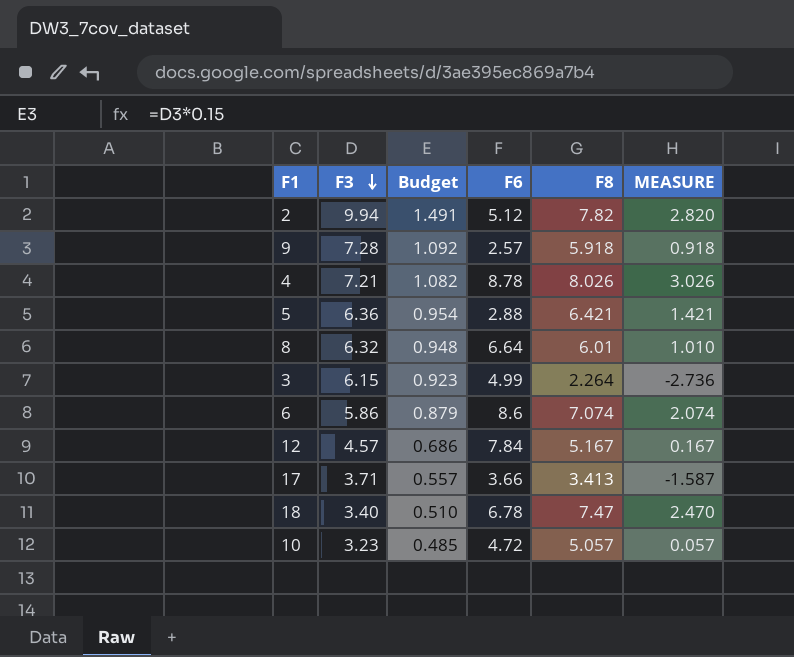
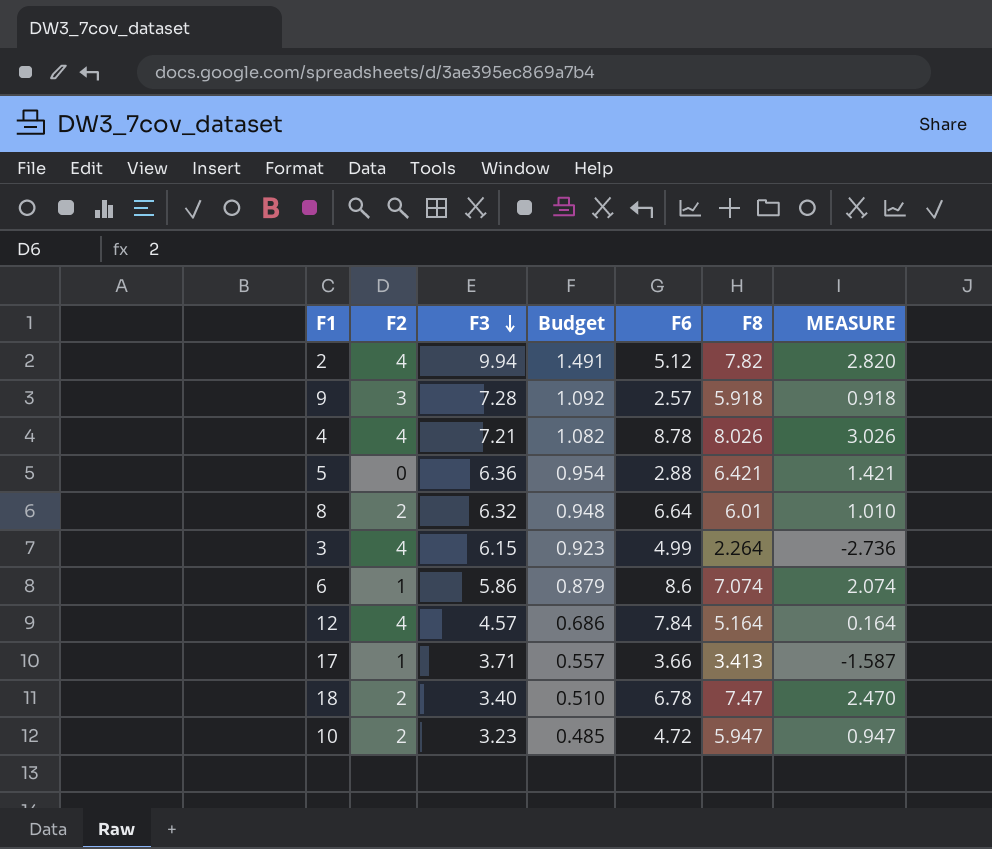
column F2 | position: none -> 2
12 | F8: 5.167 -> 5.164
12 | MEASURE: 0.167 -> 0.164
10 | F8: 5.057 -> 5.947
10 | MEASURE: 0.057 -> 0.947

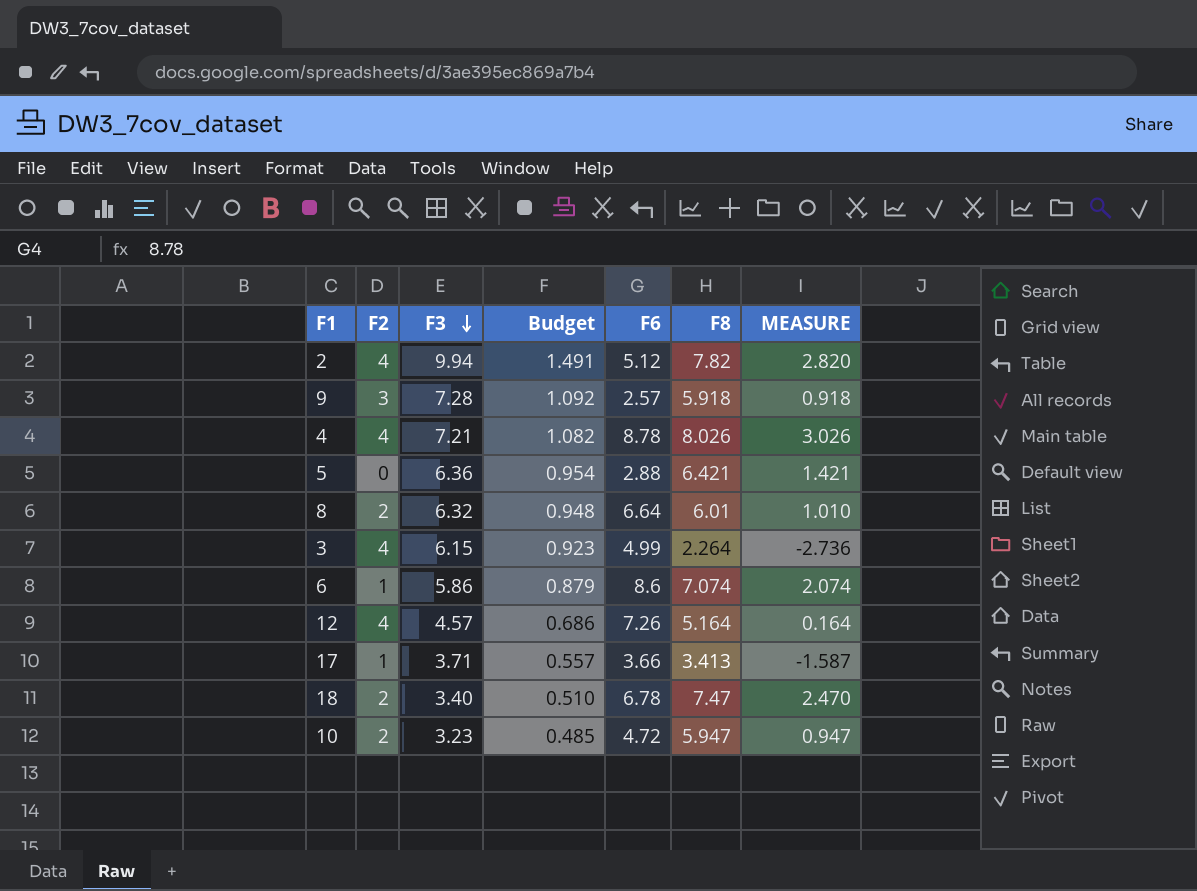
12 | F6: 7.84 -> 7.26

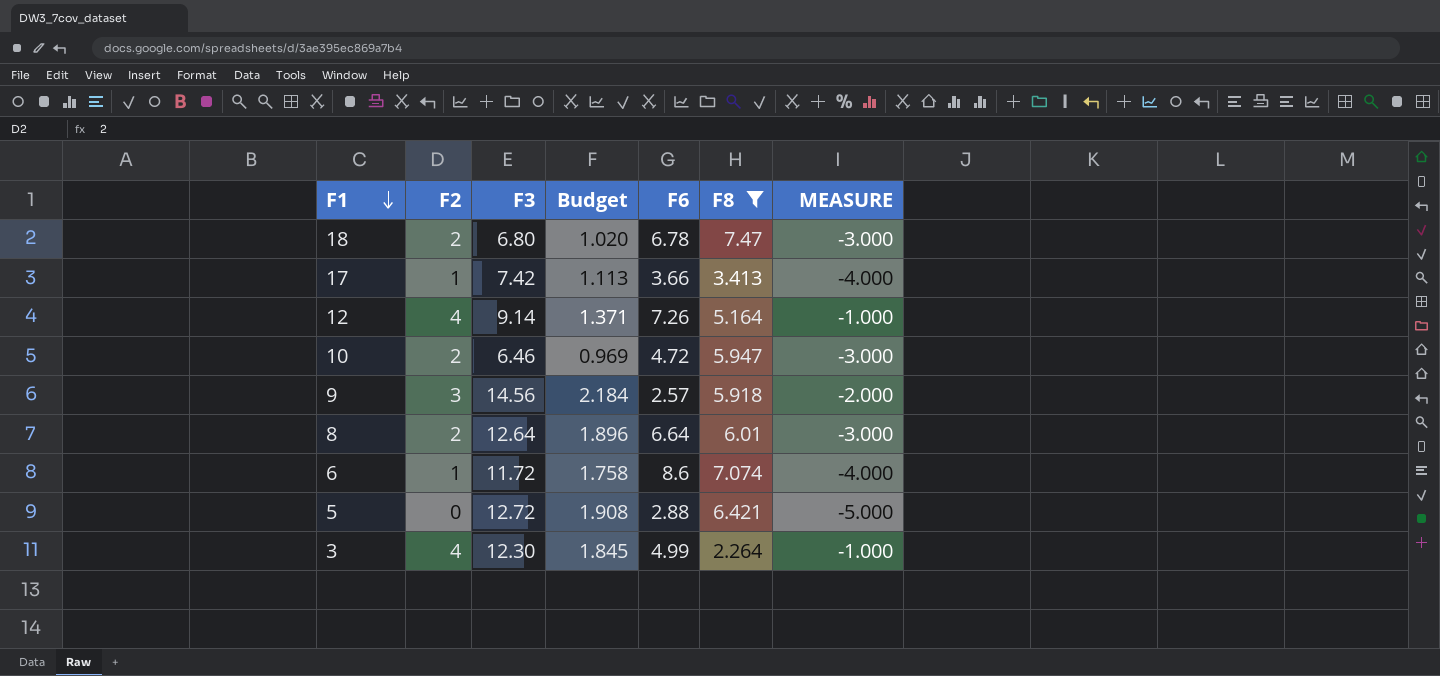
filter: none -> F8 <= 7.47
row order: F3 descending -> F1 descending
column MEASURE | formula: [F8] - 5 -> [F2] - 5
18 | F3: 3.40 -> 6.80
18 | Budget: 0.510 -> 1.020
17 | F3: 3.71 -> 7.42
17 | Budget: 0.557 -> 1.113
12 | F3: 4.57 -> 9.14
12 | Budget: 0.686 -> 1.371
10 | F3: 3.23 -> 6.46
10 | Budget: 0.485 -> 0.969
9 | F3: 7.28 -> 14.56
9 | Budget: 1.092 -> 2.184
8 | F3: 6.32 -> 12.64
8 | Budget: 0.948 -> 1.896
6 | F3: 5.86 -> 11.72
6 | Budget: 0.879 -> 1.758
5 | F3: 6.36 -> 12.72
5 | Budget: 0.954 -> 1.908
3 | F3: 6.15 -> 12.30
3 | Budget: 0.923 -> 1.845

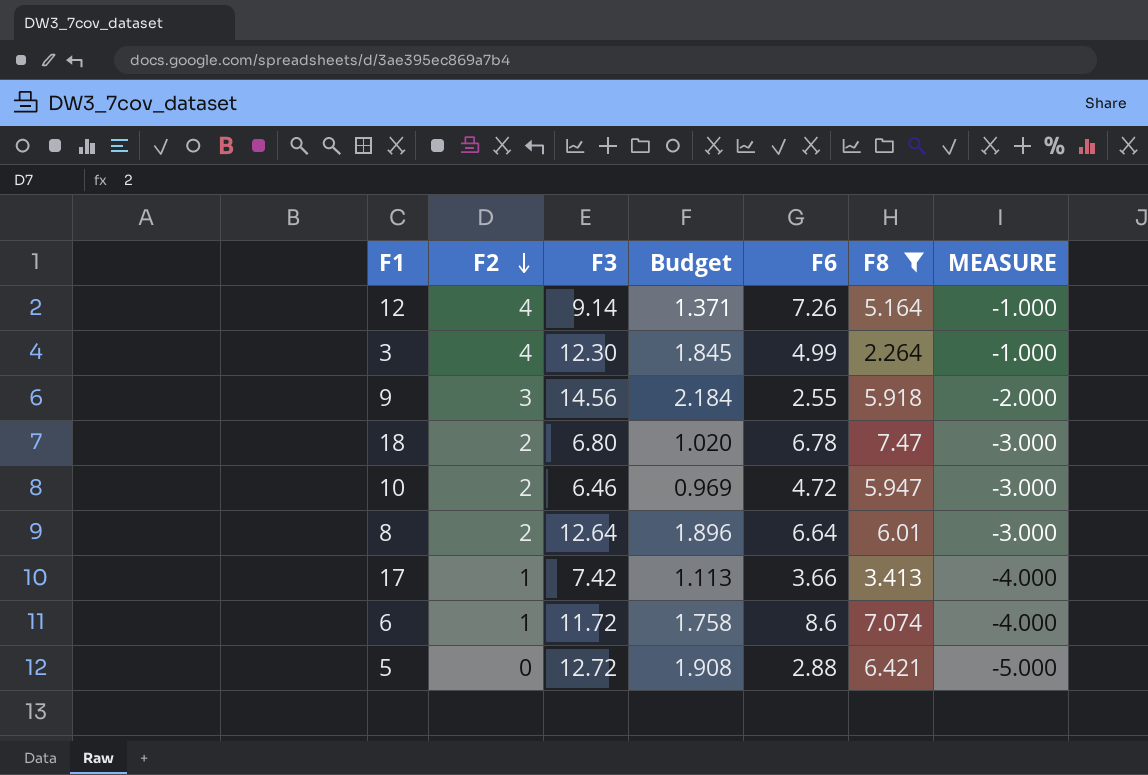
row order: F1 descending -> F2 descending
9 | F6: 2.57 -> 2.55

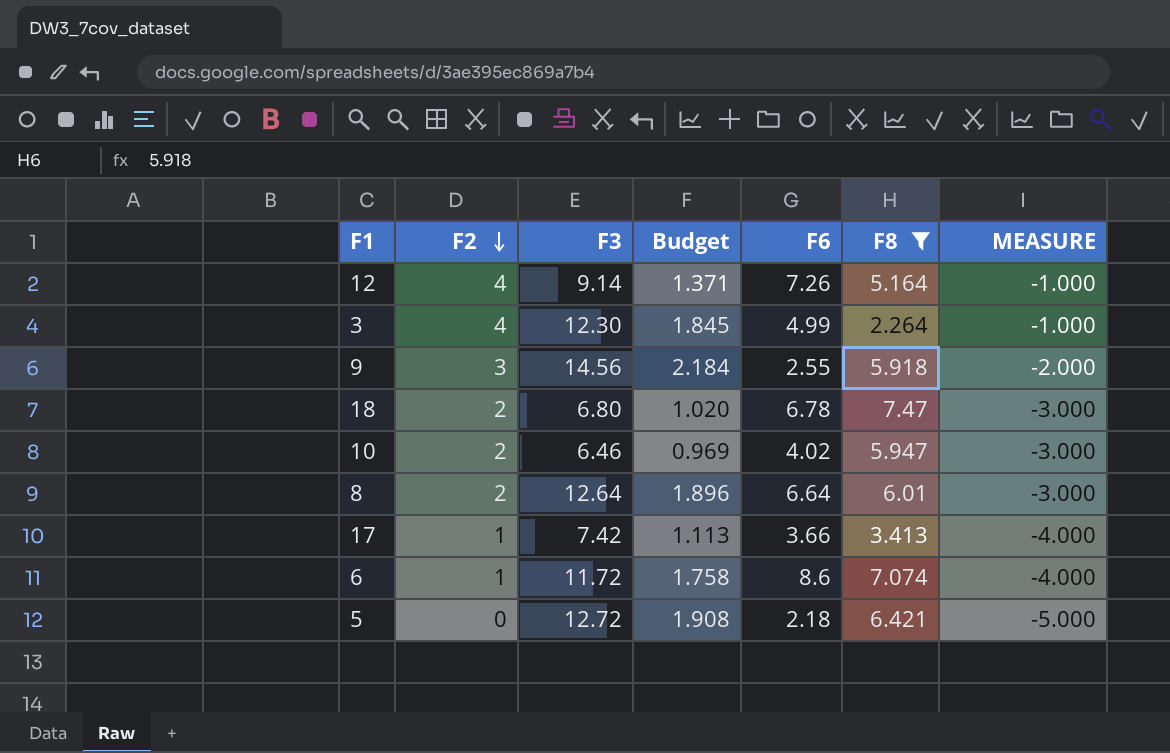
10 | F6: 4.72 -> 4.02
5 | F6: 2.88 -> 2.18

